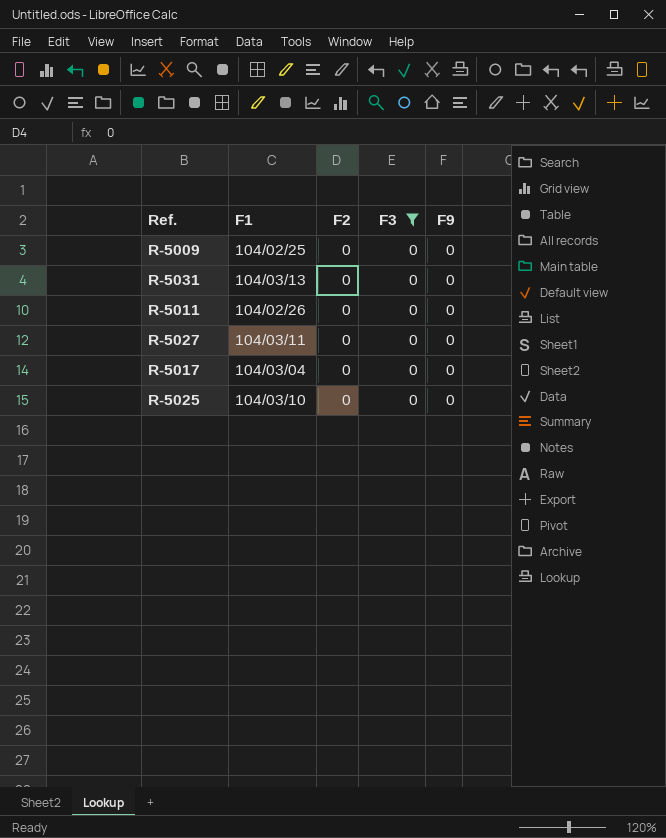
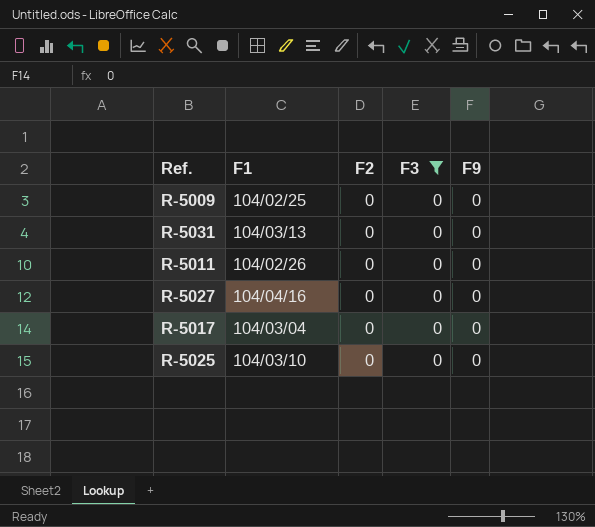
R-5027 | F1: 104/03/11 -> 104/04/16

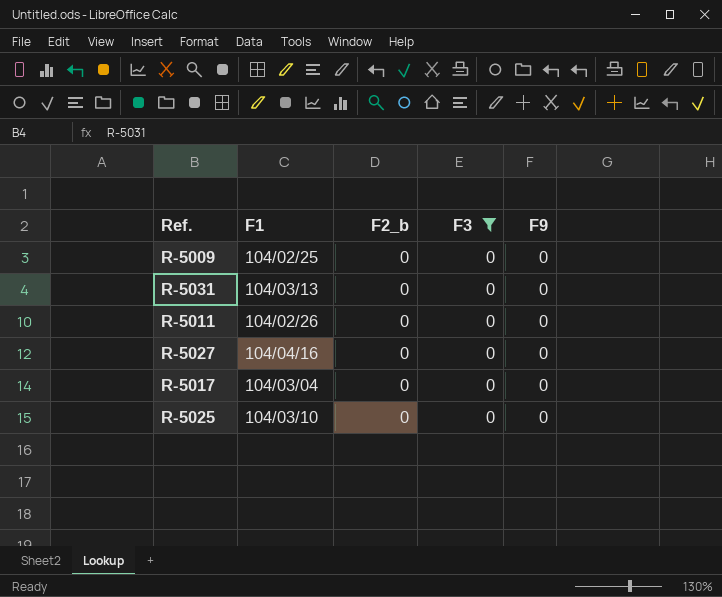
column name: F2 -> F2_b

